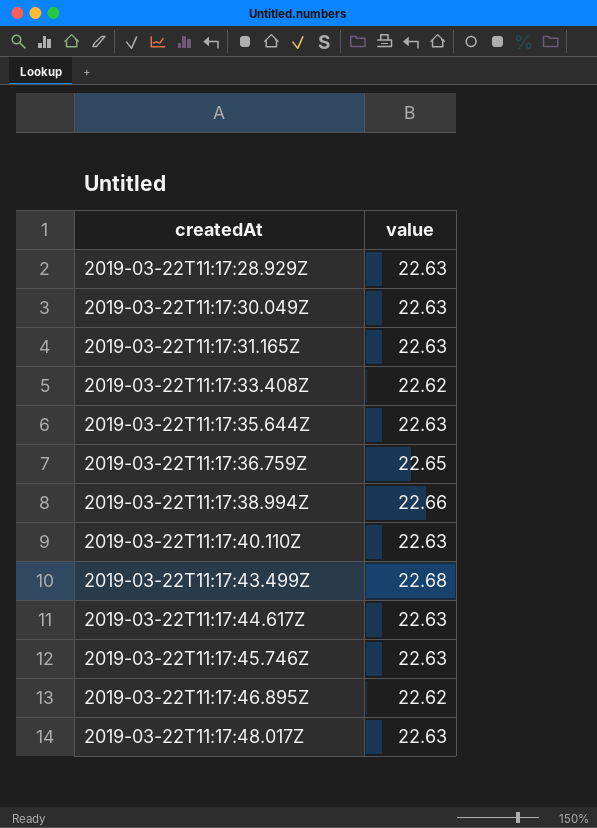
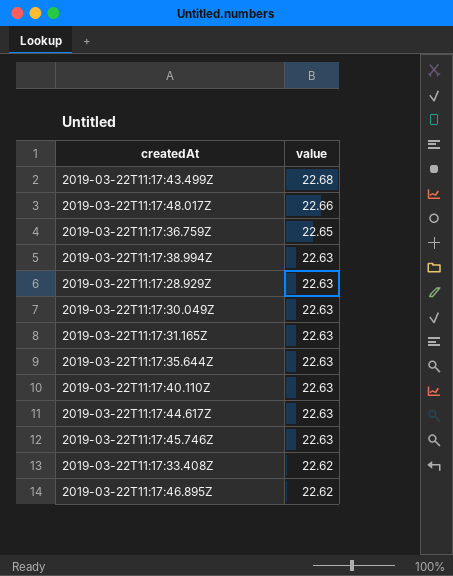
row order: createdAt ascending -> value descending
2019-03-22T11:17:48.017Z | value: 22.63 -> 22.66
2019-03-22T11:17:38.994Z | value: 22.66 -> 22.63

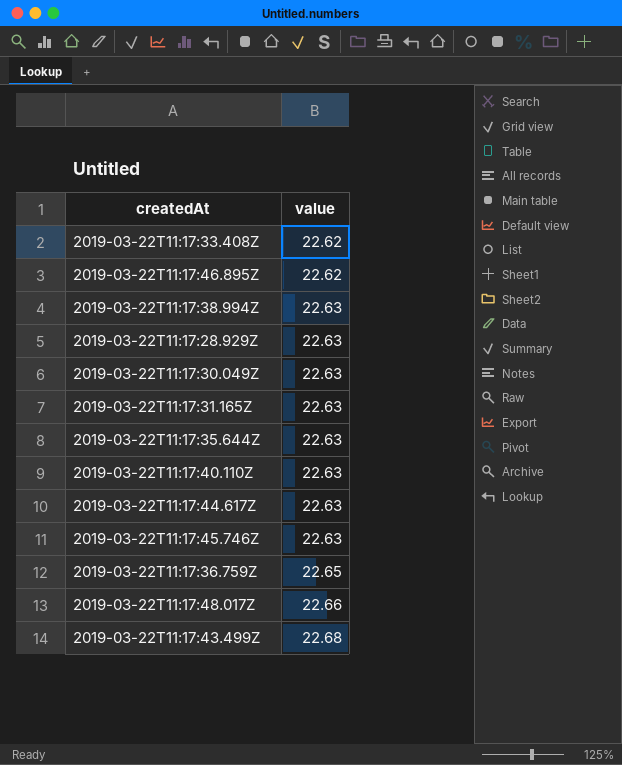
row order: value descending -> value ascending

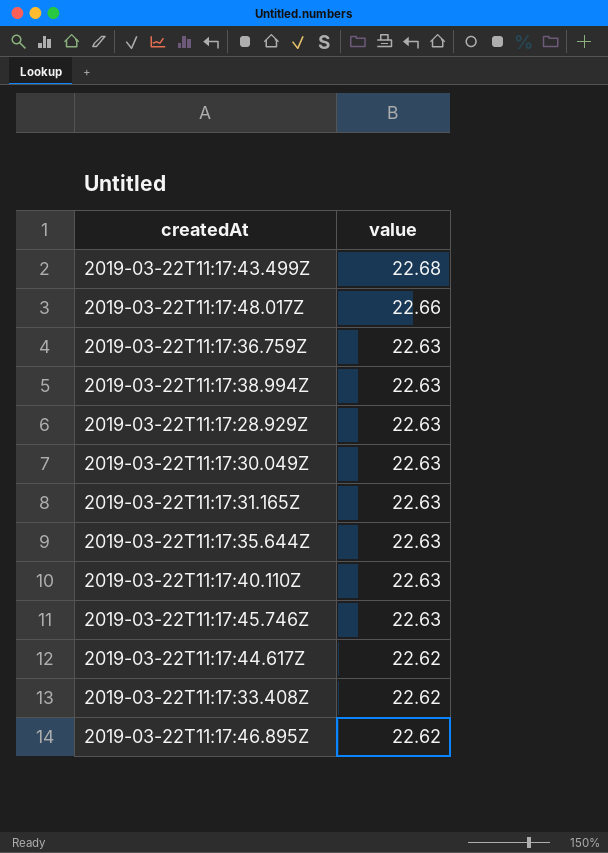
row order: value ascending -> value descending
2019-03-22T11:17:36.759Z | value: 22.65 -> 22.63
2019-03-22T11:17:44.617Z | value: 22.63 -> 22.62

